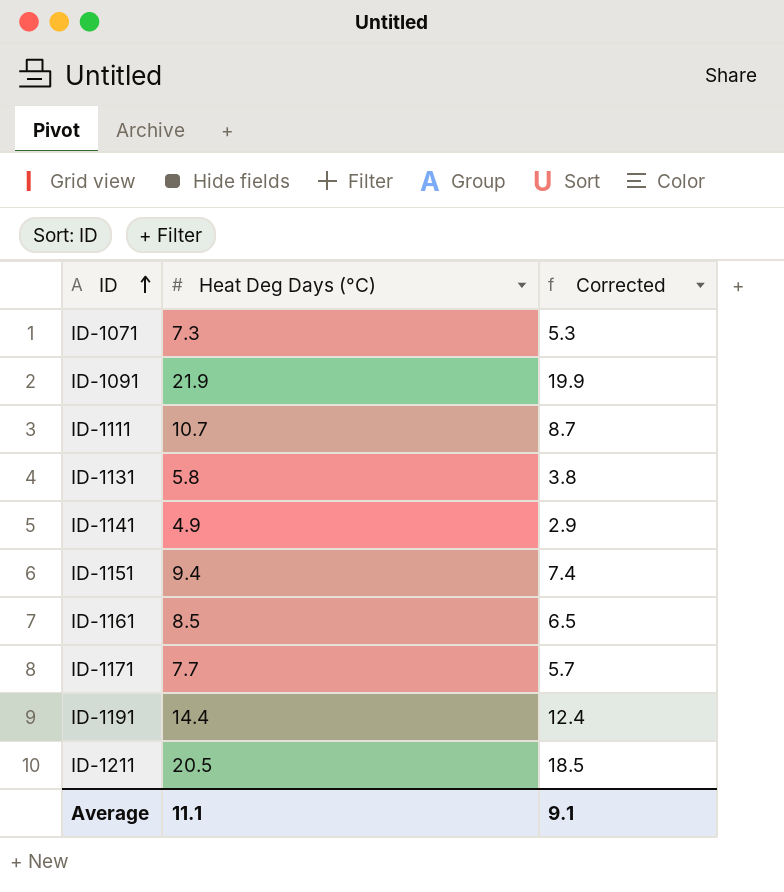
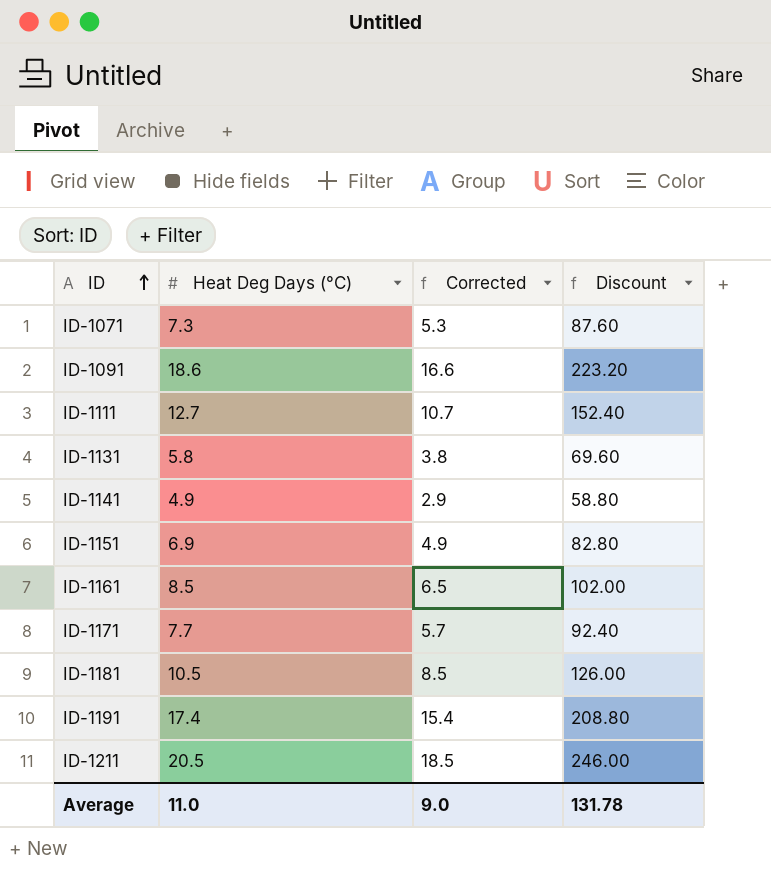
column Discount | formula: none -> [Heat Deg Days (°C)] * 12
ID-1091 | Heat Deg Days (°C): 21.9 -> 18.6
ID-1091 | Corrected: 19.9 -> 16.6
ID-1111 | Heat Deg Days (°C): 10.7 -> 12.7
ID-1111 | Corrected: 8.7 -> 10.7
ID-1151 | Heat Deg Days (°C): 9.4 -> 6.9
ID-1151 | Corrected: 7.4 -> 4.9
row ID-1181: none -> 10.5 | 8.5 | 126.00
ID-1191 | Heat Deg Days (°C): 14.4 -> 17.4
ID-1191 | Corrected: 12.4 -> 15.4
Average | Heat Deg Days (°C): 11.1 -> 11.0
Average | Corrected: 9.1 -> 9.0

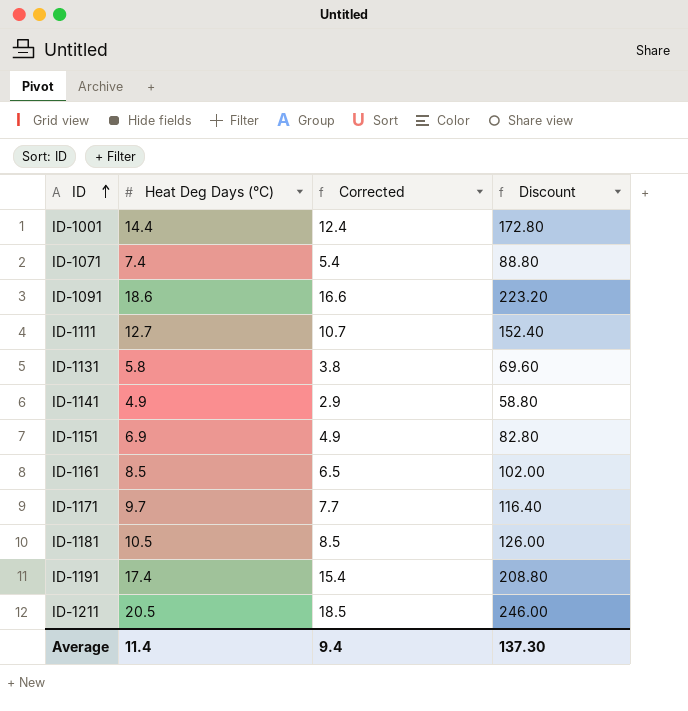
row ID-1001: none -> 14.4 | 12.4 | 172.80
ID-1071 | Heat Deg Days (°C): 7.3 -> 7.4
ID-1071 | Corrected: 5.3 -> 5.4
ID-1071 | Discount: 87.60 -> 88.80
ID-1171 | Heat Deg Days (°C): 7.7 -> 9.7
ID-1171 | Corrected: 5.7 -> 7.7
ID-1171 | Discount: 92.40 -> 116.40
Average | Heat Deg Days (°C): 11.0 -> 11.4
Average | Corrected: 9.0 -> 9.4
Average | Discount: 131.78 -> 137.30

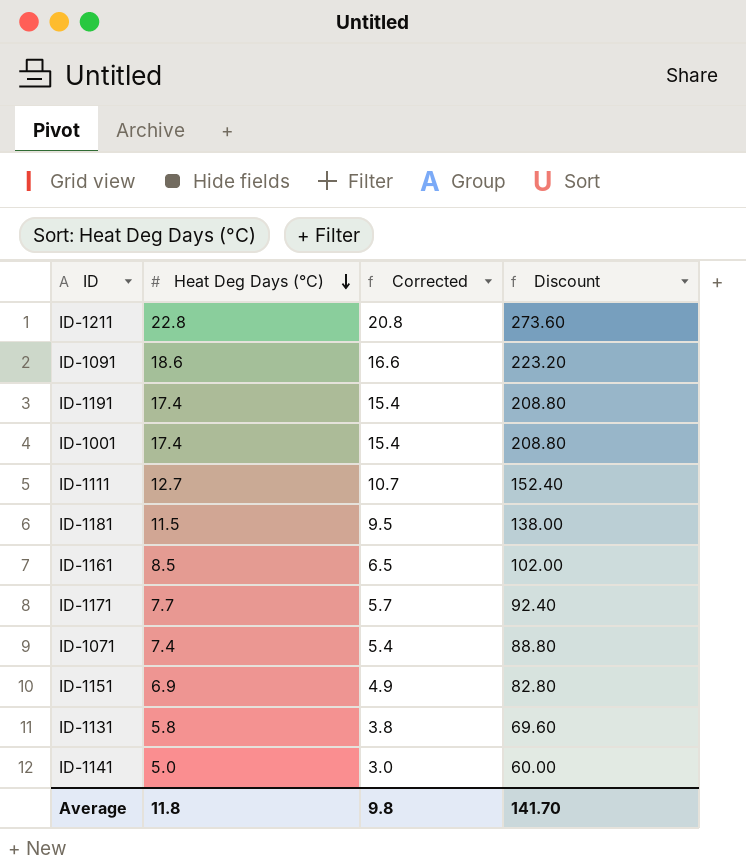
row order: ID ascending -> Heat Deg Days (°C) descending
ID-1211 | Heat Deg Days (°C): 20.5 -> 22.8
ID-1211 | Corrected: 18.5 -> 20.8
ID-1211 | Discount: 246.00 -> 273.60
ID-1001 | Heat Deg Days (°C): 14.4 -> 17.4
ID-1001 | Corrected: 12.4 -> 15.4
ID-1001 | Discount: 172.80 -> 208.80
ID-1181 | Heat Deg Days (°C): 10.5 -> 11.5
ID-1181 | Corrected: 8.5 -> 9.5
ID-1181 | Discount: 126.00 -> 138.00
ID-1171 | Heat Deg Days (°C): 9.7 -> 7.7
ID-1171 | Corrected: 7.7 -> 5.7
ID-1171 | Discount: 116.40 -> 92.40
ID-1141 | Heat Deg Days (°C): 4.9 -> 5.0
ID-1141 | Corrected: 2.9 -> 3.0
ID-1141 | Discount: 58.80 -> 60.00
Average | Heat Deg Days (°C): 11.4 -> 11.8
Average | Corrected: 9.4 -> 9.8
Average | Discount: 137.30 -> 141.70

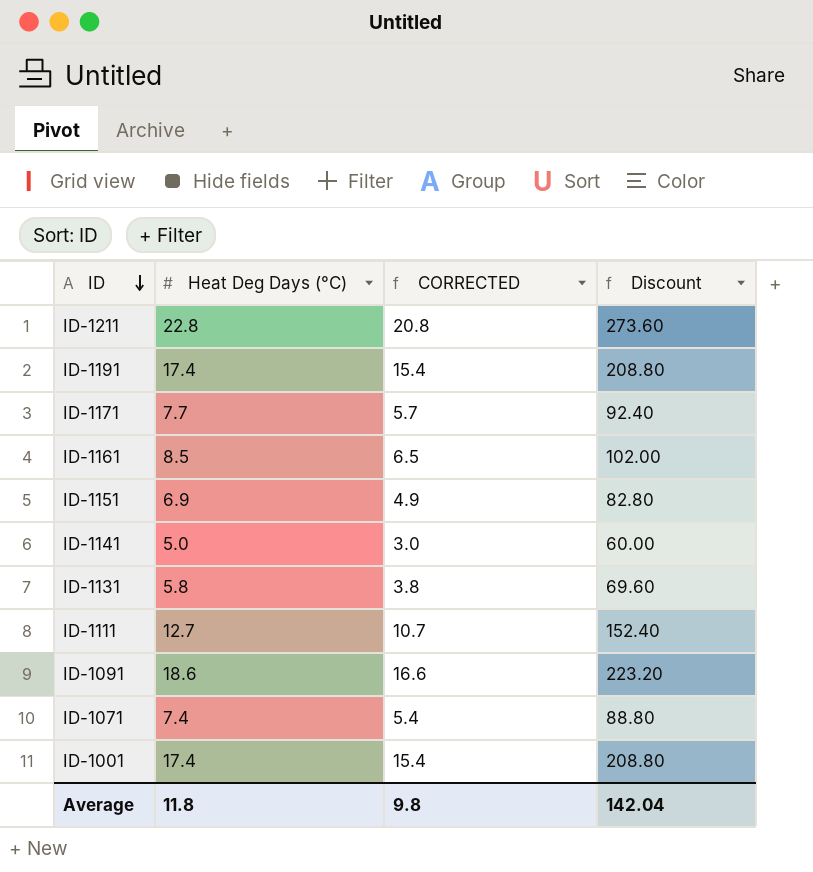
row order: Heat Deg Days (°C) descending -> ID descending
column name: Corrected -> CORRECTED
row ID-1181: 11.5 | 9.5 | 138.00 -> none
Average | Discount: 141.70 -> 142.04

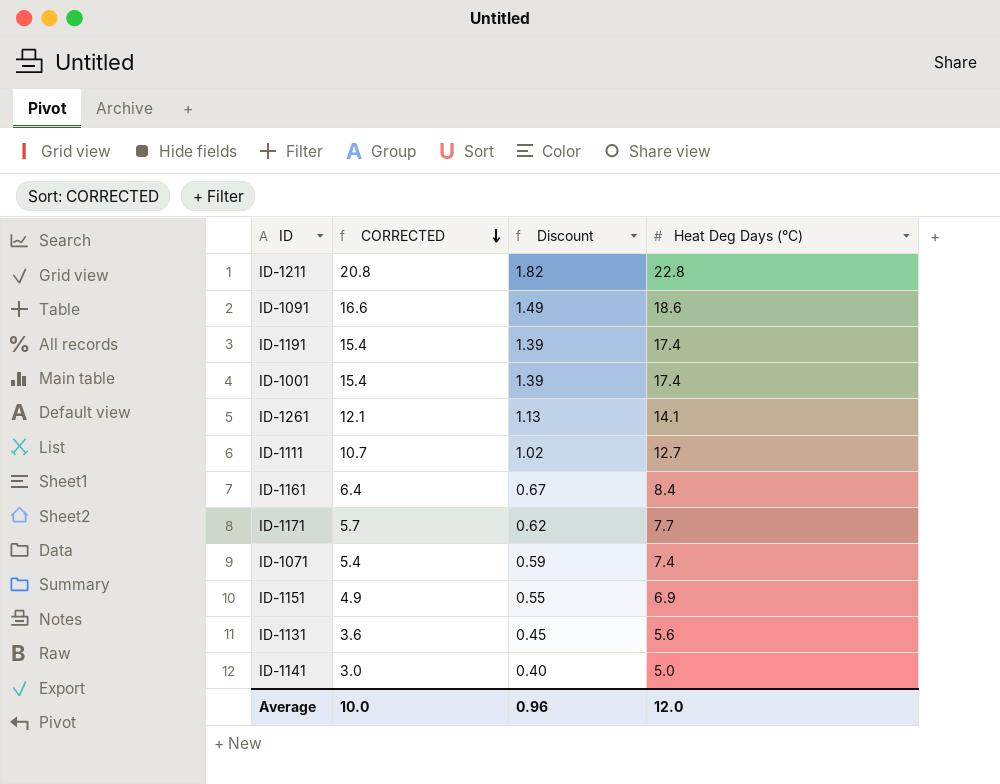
row order: ID descending -> CORRECTED descending
column Discount | formula: [Heat Deg Days (°C)] * 12 -> [Heat Deg Days (°C)] * 0.08
column Heat Deg Days (°C) | position: 2 -> 4
row ID-1261: none -> 12.1 | 1.13 | 14.1
ID-1161 | CORRECTED: 6.5 -> 6.4
ID-1161 | Heat Deg Days (°C): 8.5 -> 8.4
ID-1131 | CORRECTED: 3.8 -> 3.6
ID-1131 | Heat Deg Days (°C): 5.8 -> 5.6
Average | CORRECTED: 9.8 -> 10.0
Average | Discount: 142.04 -> 0.96
Average | Heat Deg Days (°C): 11.8 -> 12.0

